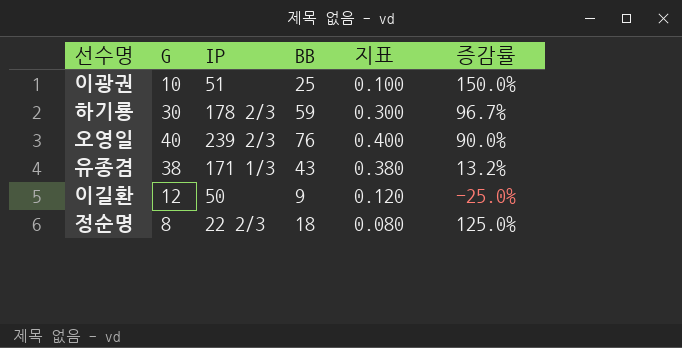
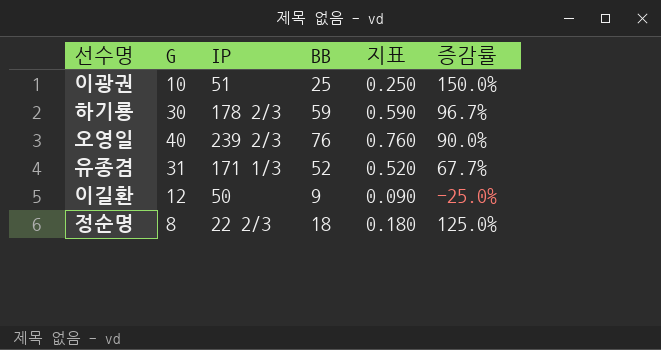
column 지표 | formula: [G] * 0.01 -> [BB] * 0.01
유종겸 | G: 38 -> 31
유종겸 | BB: 43 -> 52
유종겸 | 증감률: 13.2% -> 67.7%

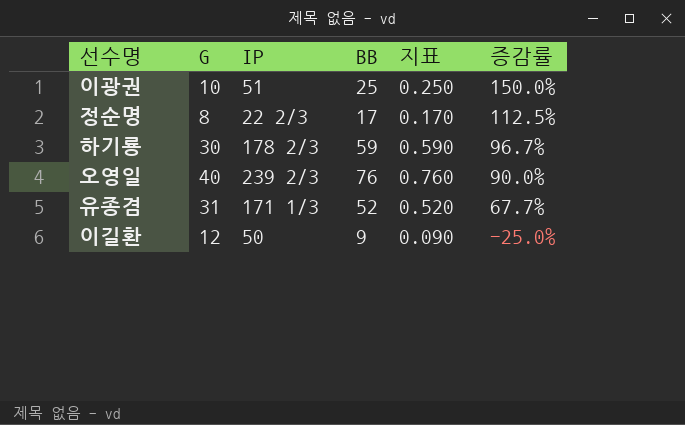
row order: none -> 증감률 descending
정순명 | BB: 18 -> 17
정순명 | 지표: 0.180 -> 0.170
정순명 | 증감률: 125.0% -> 112.5%

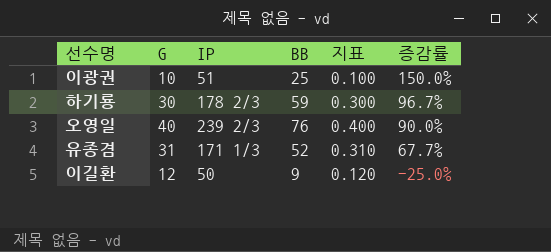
column 지표 | formula: [BB] * 0.01 -> [G] * 0.01
row 정순명: 8 | 22 2/3 | 17 | 0.170 | 112.5% -> none

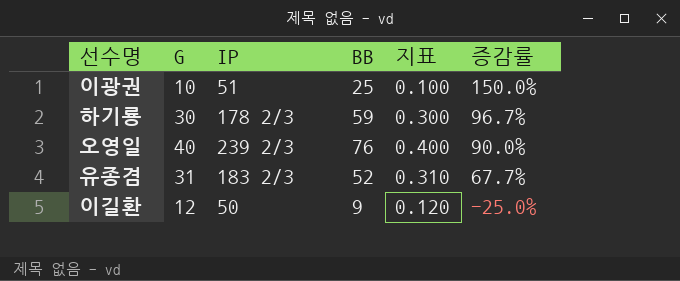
유종겸 | IP: 171 1/3 -> 183 2/3

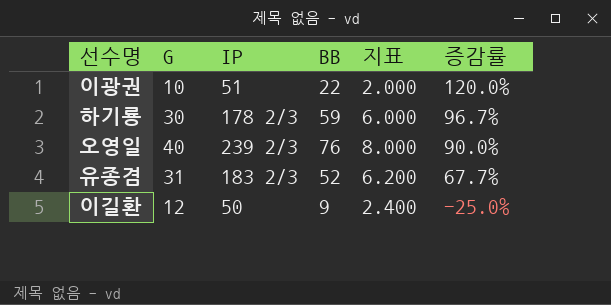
column 지표 | formula: [G] * 0.01 -> [G] * 0.2
이광권 | BB: 25 -> 22
이광권 | 증감률: 150.0% -> 120.0%

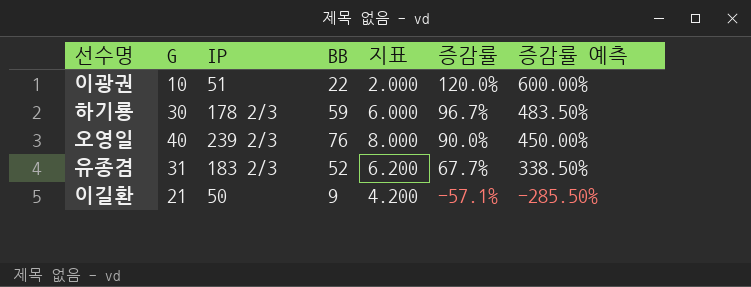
column 증감률 예측 | formula: none -> [증감률] * 5
이길환 | G: 12 -> 21
이길환 | 지표: 2.400 -> 4.200
이길환 | 증감률: -25.0% -> -57.1%

